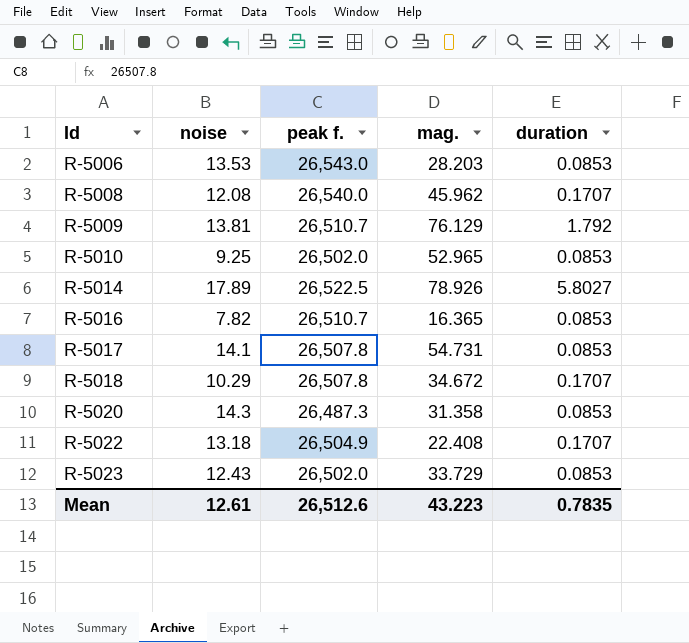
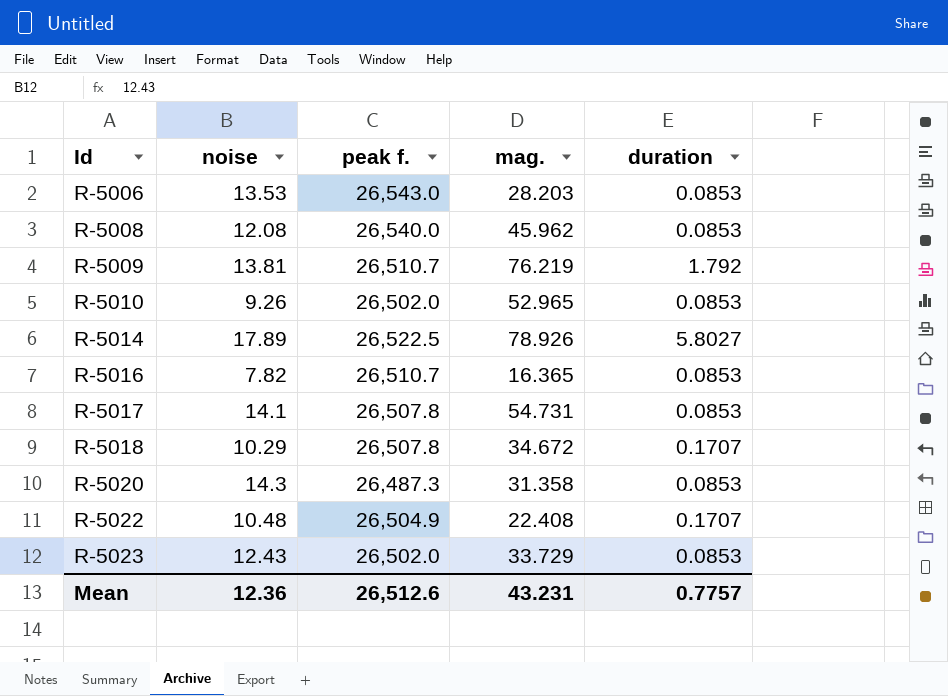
R-5008 | duration: 0.1707 -> 0.0853
R-5009 | mag.: 76.129 -> 76.219
R-5010 | noise: 9.25 -> 9.26
R-5022 | noise: 13.18 -> 10.48
Mean | noise: 12.61 -> 12.36
Mean | mag.: 43.223 -> 43.231
Mean | duration: 0.7835 -> 0.7757

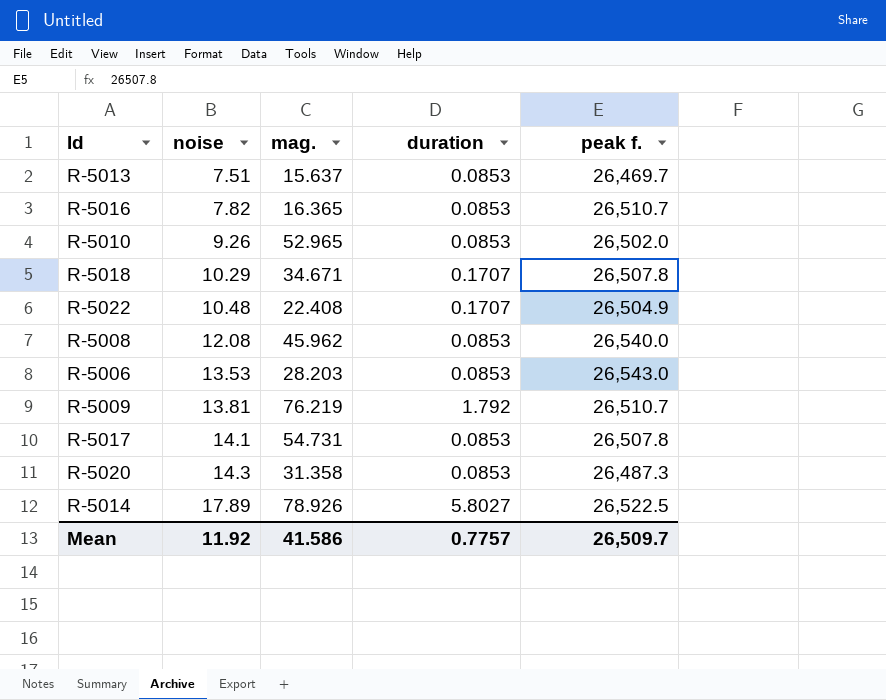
row order: Id ascending -> noise ascending
column peak f. | position: 3 -> 5
row R-5023: 12.43 | 26,502.0 | 33.729 | 0.0853 -> none
row R-5013: none -> 7.51 | 15.637 | 0.0853 | 26,469.7
R-5018 | mag.: 34.672 -> 34.671
Mean | noise: 12.36 -> 11.92
Mean | mag.: 43.231 -> 41.586
Mean | peak f.: 26,512.6 -> 26,509.7

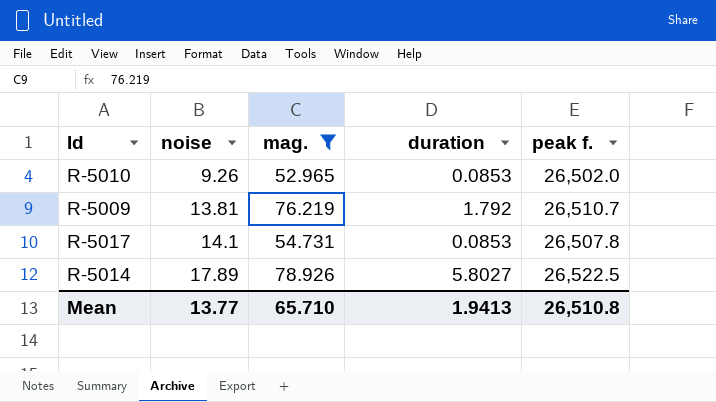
filter: none -> mag. >= 52.965
Mean | noise: 11.92 -> 13.77
Mean | mag.: 41.586 -> 65.710
Mean | duration: 0.7757 -> 1.9413
Mean | peak f.: 26,509.7 -> 26,510.8

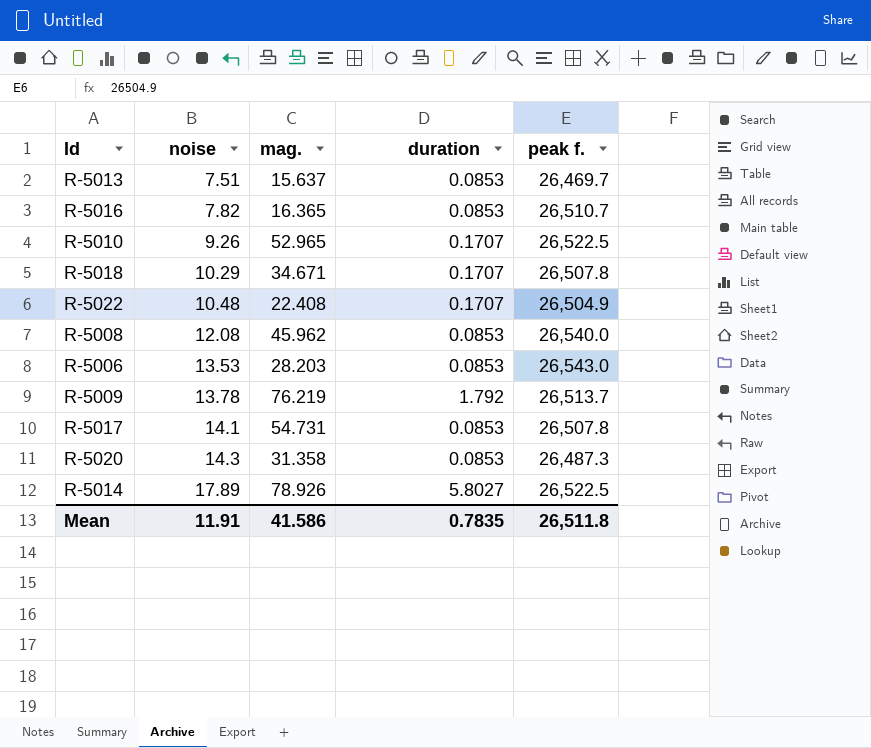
filter: mag. >= 52.965 -> none
R-5010 | duration: 0.0853 -> 0.1707
R-5010 | peak f.: 26,502.0 -> 26,522.5
R-5009 | noise: 13.81 -> 13.78
R-5009 | peak f.: 26,510.7 -> 26,513.7
Mean | noise: 13.77 -> 11.91
Mean | mag.: 65.710 -> 41.586
Mean | duration: 1.9413 -> 0.7835
Mean | peak f.: 26,510.8 -> 26,511.8

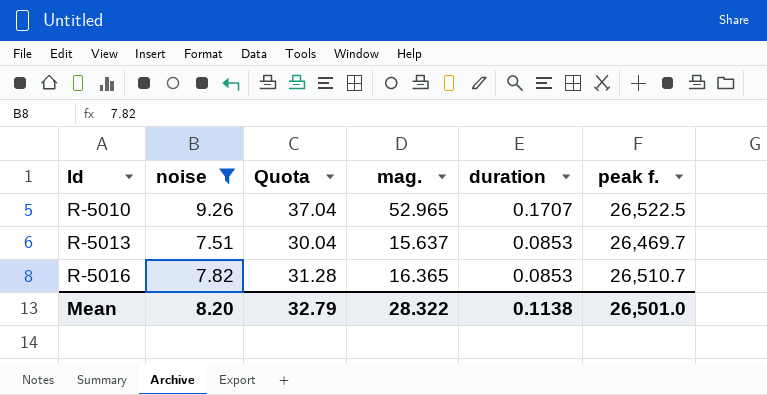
filter: none -> noise <= 9.26
row order: noise ascending -> Id ascending
column Quota | formula: none -> [noise] * 4
Mean | noise: 11.91 -> 8.20
Mean | mag.: 41.586 -> 28.322
Mean | duration: 0.7835 -> 0.1138
Mean | peak f.: 26,511.8 -> 26,501.0

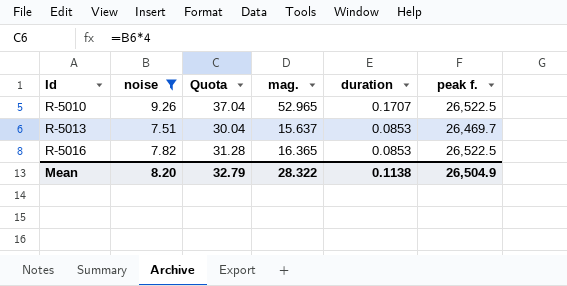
R-5016 | peak f.: 26,510.7 -> 26,522.5
Mean | peak f.: 26,501.0 -> 26,504.9

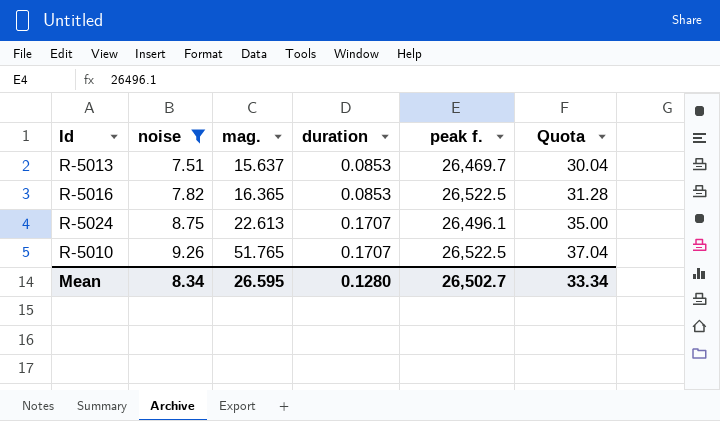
row order: Id ascending -> noise ascending
column Quota | position: 3 -> 6
row R-5024: none -> 8.75 | 22.613 | 0.1707 | 26,496.1 | 35.00
R-5010 | mag.: 52.965 -> 51.765
Mean | noise: 8.20 -> 8.34
Mean | mag.: 28.322 -> 26.595
Mean | duration: 0.1138 -> 0.1280
Mean | peak f.: 26,504.9 -> 26,502.7
Mean | Quota: 32.79 -> 33.34

